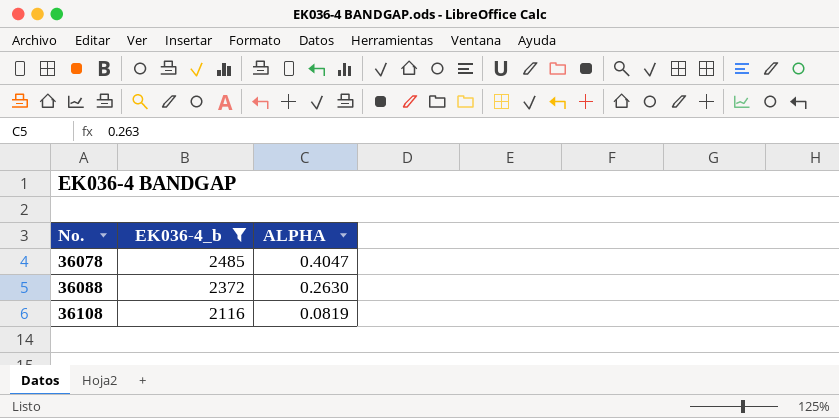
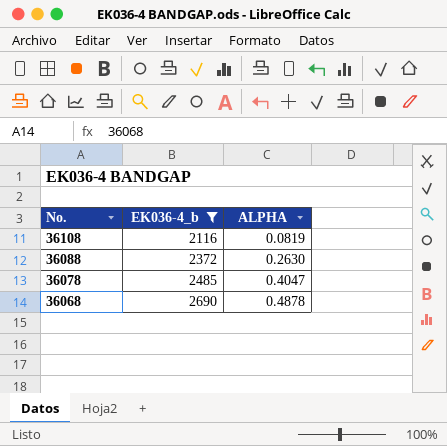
row order: No. ascending -> No. descending
row 36068: none -> 2690 | 0.4878

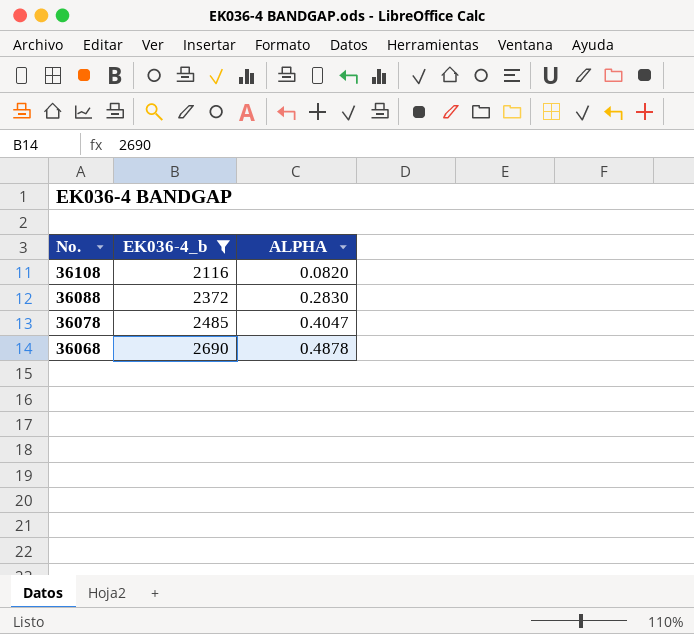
36108 | ALPHA: 0.0819 -> 0.0820
36088 | ALPHA: 0.2630 -> 0.2830

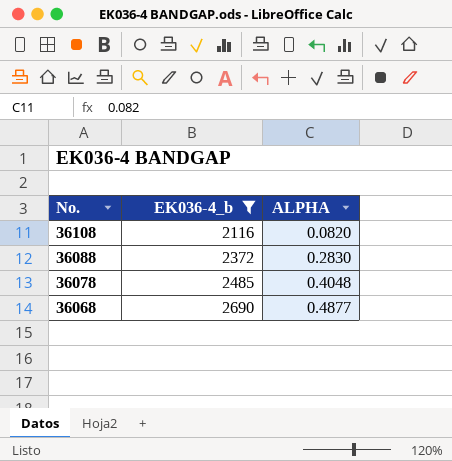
36078 | ALPHA: 0.4047 -> 0.4048
36068 | ALPHA: 0.4878 -> 0.4877

